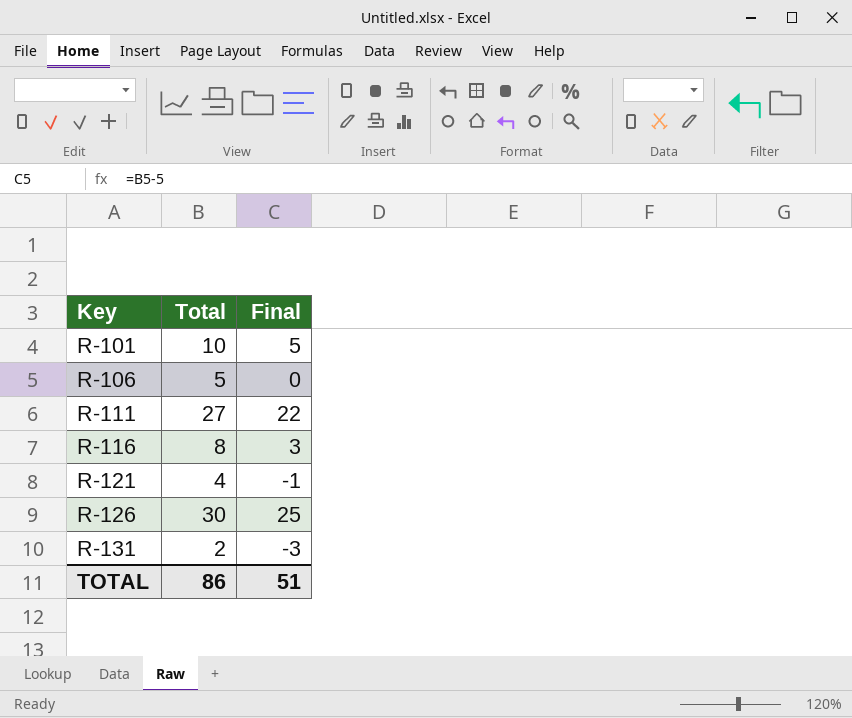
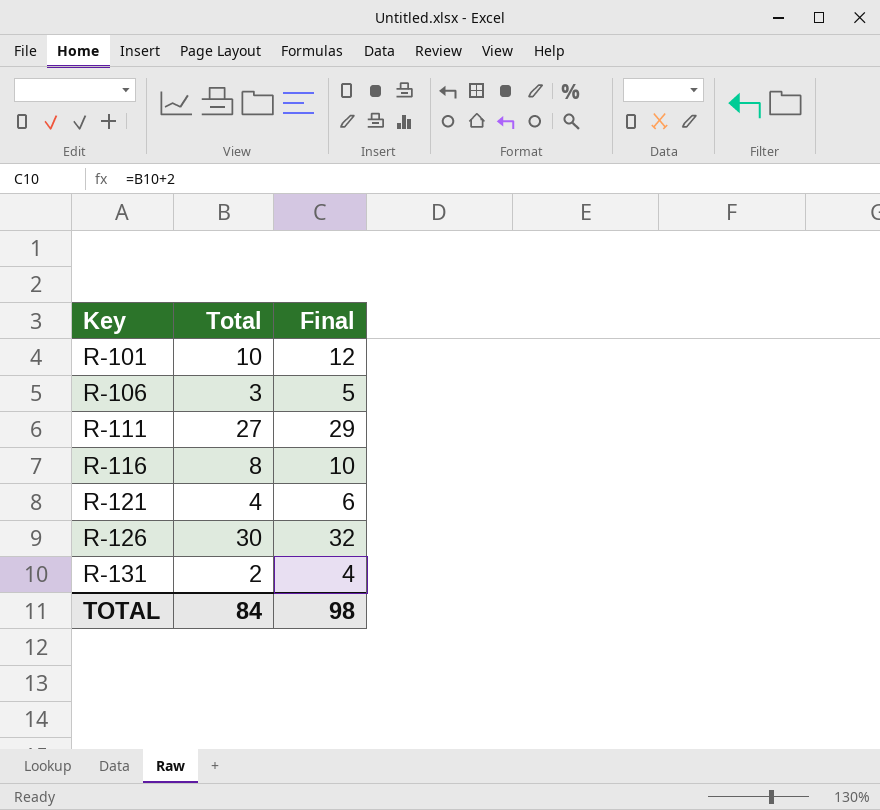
column Final | formula: [Total] - 5 -> [Total] + 2
R-106 | Total: 5 -> 3
TOTAL | Total: 86 -> 84
TOTAL | Final: 51 -> 98

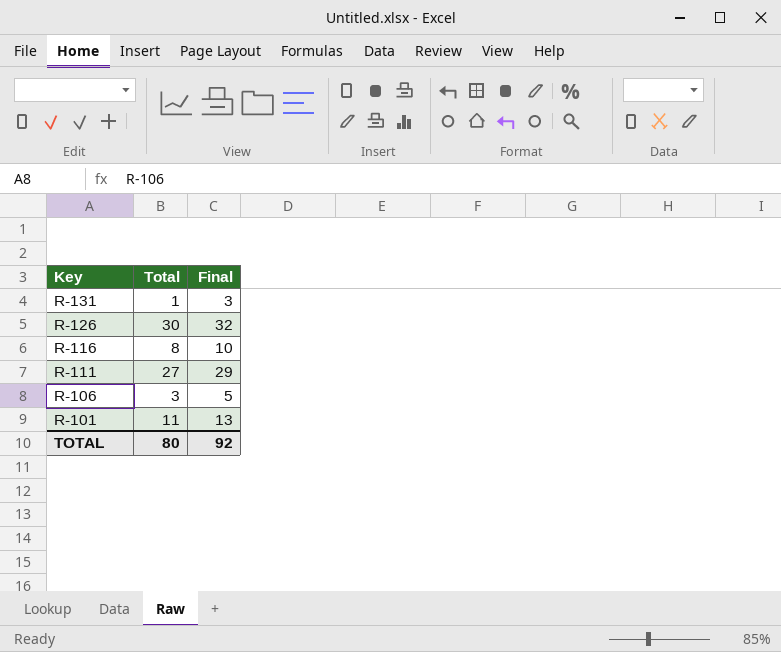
row order: Key ascending -> Key descending
row R-121: 4 | 6 -> none
R-131 | Total: 2 -> 1
R-131 | Final: 4 -> 3
R-101 | Total: 10 -> 11
R-101 | Final: 12 -> 13
TOTAL | Total: 84 -> 80
TOTAL | Final: 98 -> 92

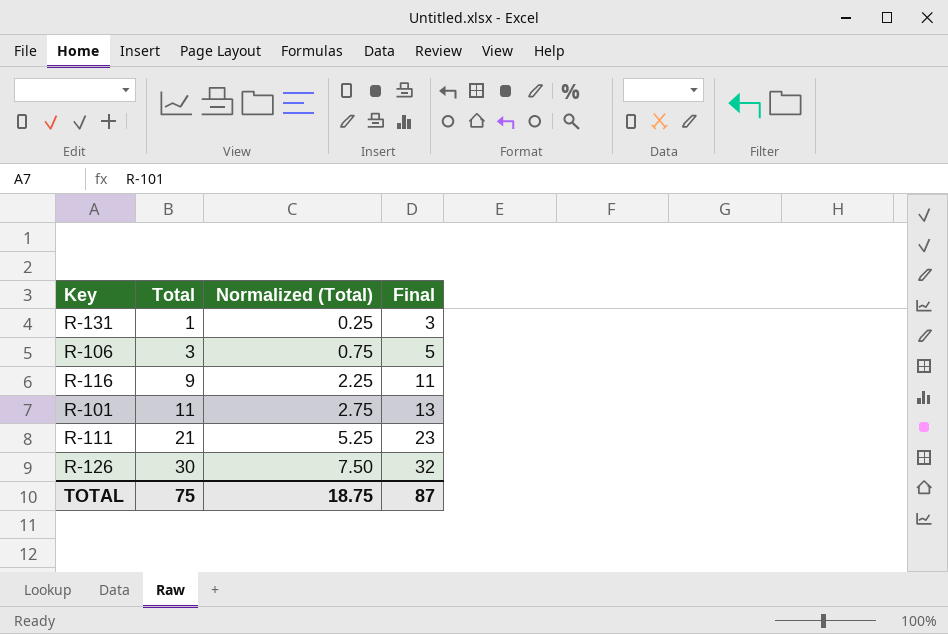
row order: Key descending -> Total ascending
column Normalized (Total) | formula: none -> [Total] * 0.25
R-116 | Total: 8 -> 9
R-116 | Final: 10 -> 11
R-111 | Total: 27 -> 21
R-111 | Final: 29 -> 23
TOTAL | Total: 80 -> 75
TOTAL | Final: 92 -> 87

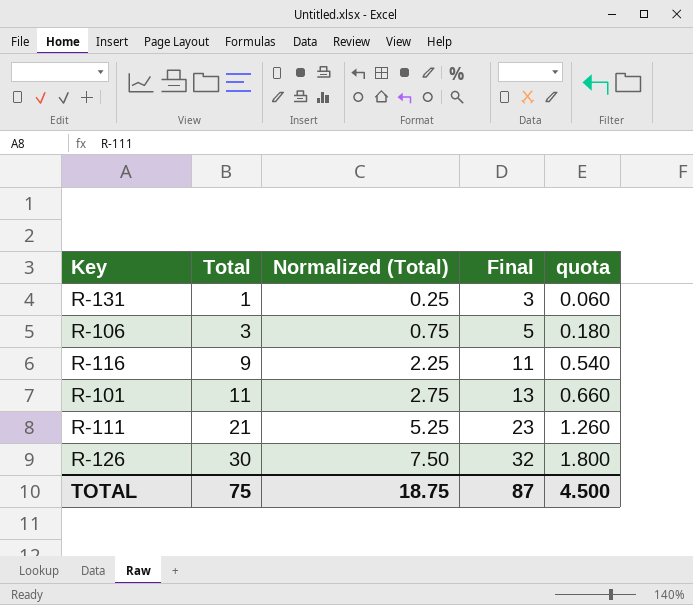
column quota | formula: none -> [Total] * 0.06

